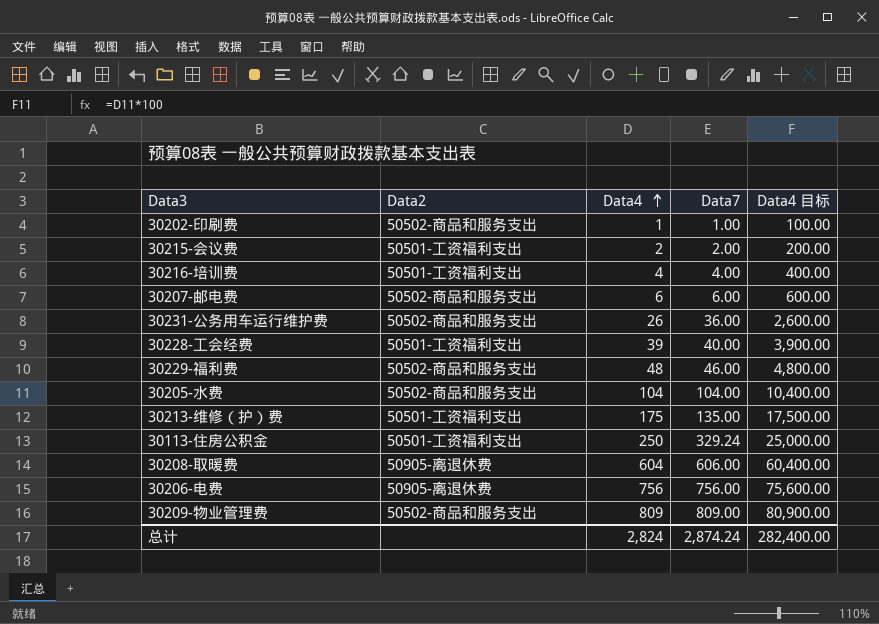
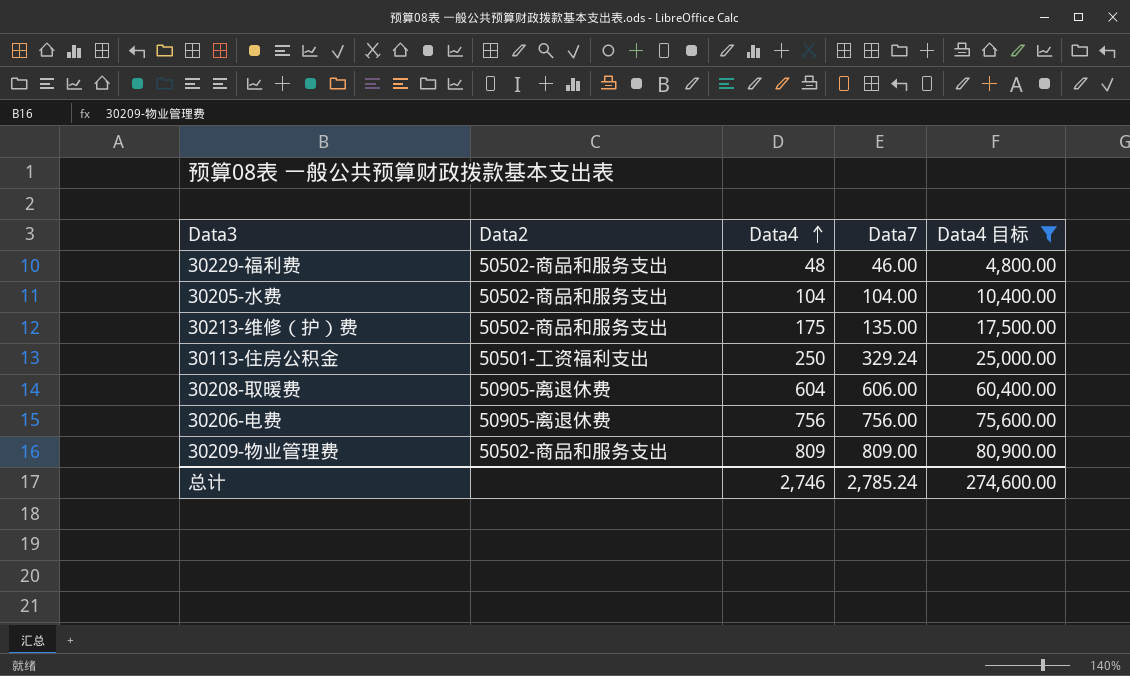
filter: none -> Data4 目标 >= 4,800.00
30213-维修（护）费 | Data2: 50501-工资福利支出 -> 50502-商品和服务支出
总计 | Data4: 2,824 -> 2,746
总计 | Data7: 2,874.24 -> 2,785.24
总计 | Data4 目标: 282,400.00 -> 274,600.00

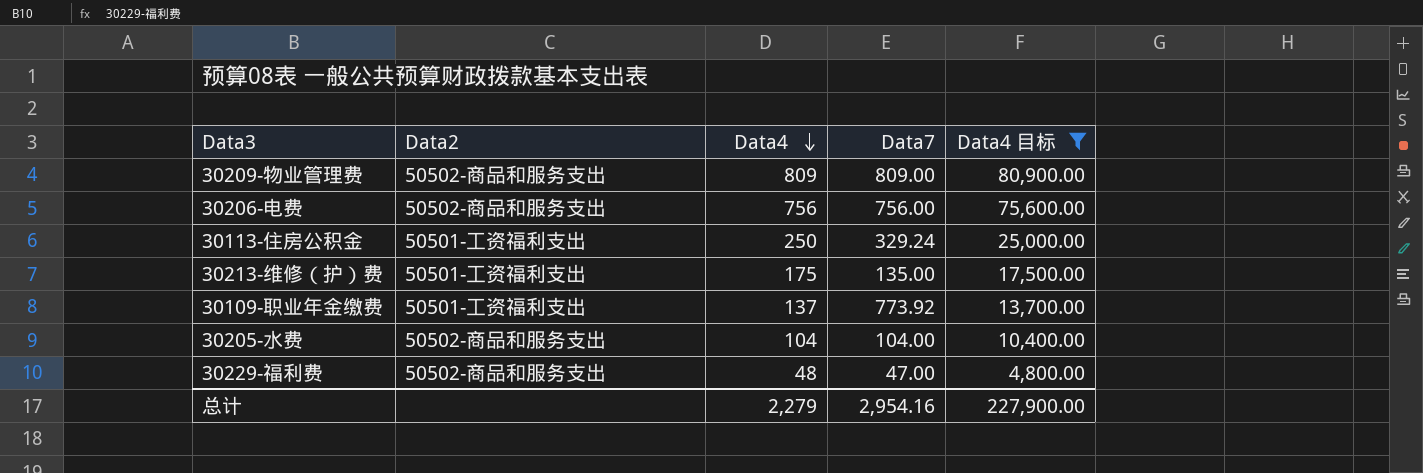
row order: Data4 ascending -> Data4 descending
row 30208-取暖费: 50905-离退休费 | 604 | 606.00 | 60,400.00 -> none
30206-电费 | Data2: 50905-离退休费 -> 50502-商品和服务支出
30213-维修（护）费 | Data2: 50502-商品和服务支出 -> 50501-工资福利支出
row 30109-职业年金缴费: none -> 50501-工资福利支出 | 137 | 773.92 | 13,700.00
30229-福利费 | Data7: 46.00 -> 47.00
总计 | Data4: 2,746 -> 2,279
总计 | Data7: 2,785.24 -> 2,954.16
总计 | Data4 目标: 274,600.00 -> 227,900.00

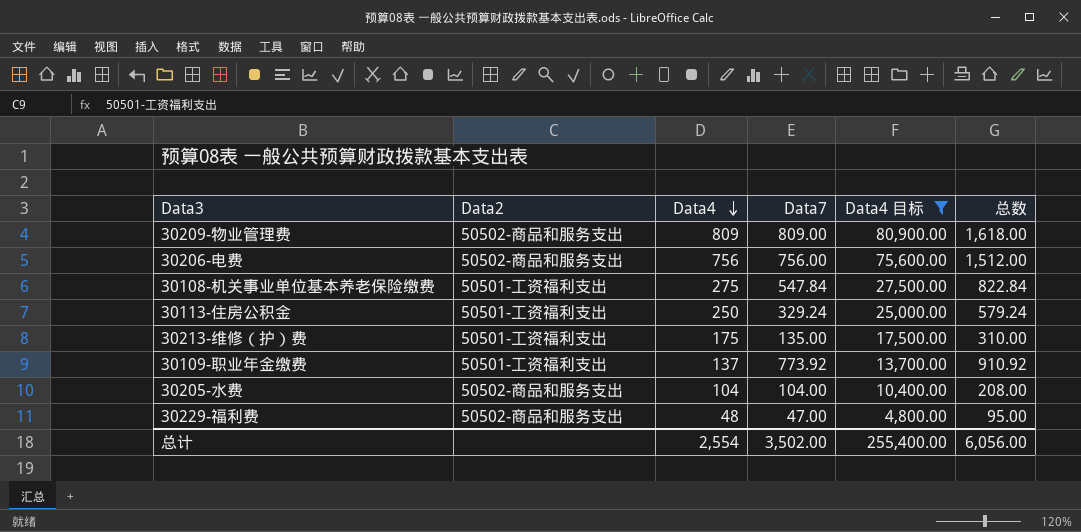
column 总数 | formula: none -> [Data4] + [Data7]
row 30108-机关事业单位基本养老保险缴费: none -> 50501-工资福利支出 | 275 | 547.84 | 27,500.00 | 822.84
总计 | Data4: 2,279 -> 2,554
总计 | Data7: 2,954.16 -> 3,502.00
总计 | Data4 目标: 227,900.00 -> 255,400.00

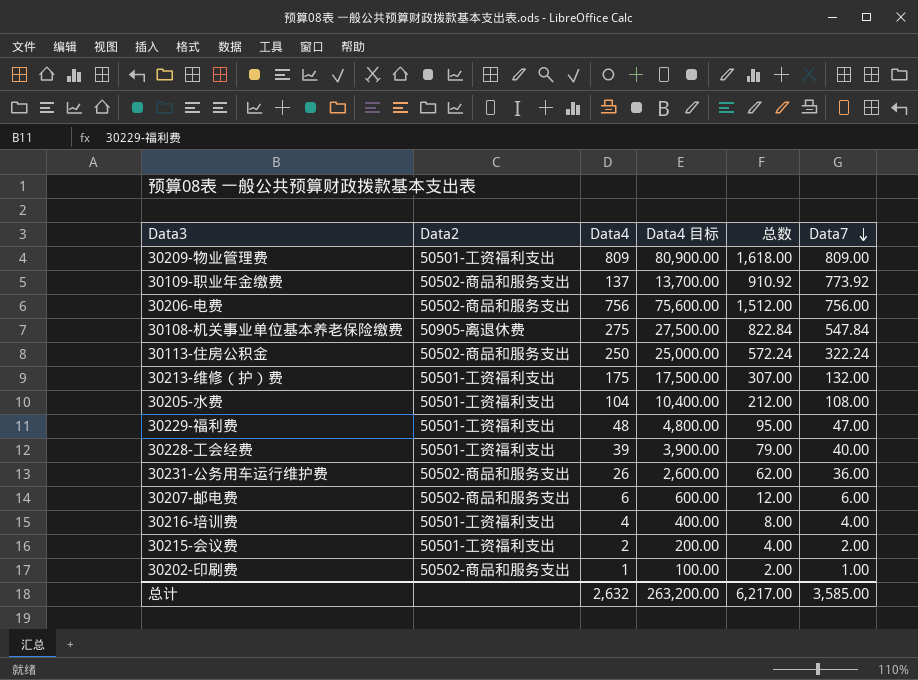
filter: Data4 目标 >= 4,800.00 -> none
row order: Data4 descending -> Data7 descending
column Data7 | position: 4 -> 6
30209-物业管理费 | Data2: 50502-商品和服务支出 -> 50501-工资福利支出
30109-职业年金缴费 | Data2: 50501-工资福利支出 -> 50502-商品和服务支出
30108-机关事业单位基本养老保险缴费 | Data2: 50501-工资福利支出 -> 50905-离退休费
30113-住房公积金 | Data2: 50501-工资福利支出 -> 50502-商品和服务支出
30113-住房公积金 | 总数: 579.24 -> 572.24
30113-住房公积金 | Data7: 329.24 -> 322.24
30213-维修（护）费 | 总数: 310.00 -> 307.00
30213-维修（护）费 | Data7: 135.00 -> 132.00
30205-水费 | Data2: 50502-商品和服务支出 -> 50501-工资福利支出
30205-水费 | 总数: 208.00 -> 212.00
30205-水费 | Data7: 104.00 -> 108.00
30229-福利费 | Data2: 50502-商品和服务支出 -> 50501-工资福利支出
总计 | Data4: 2,554 -> 2,632
总计 | Data4 目标: 255,400.00 -> 263,200.00
总计 | 总数: 6,056.00 -> 6,217.00
总计 | Data7: 3,502.00 -> 3,585.00

